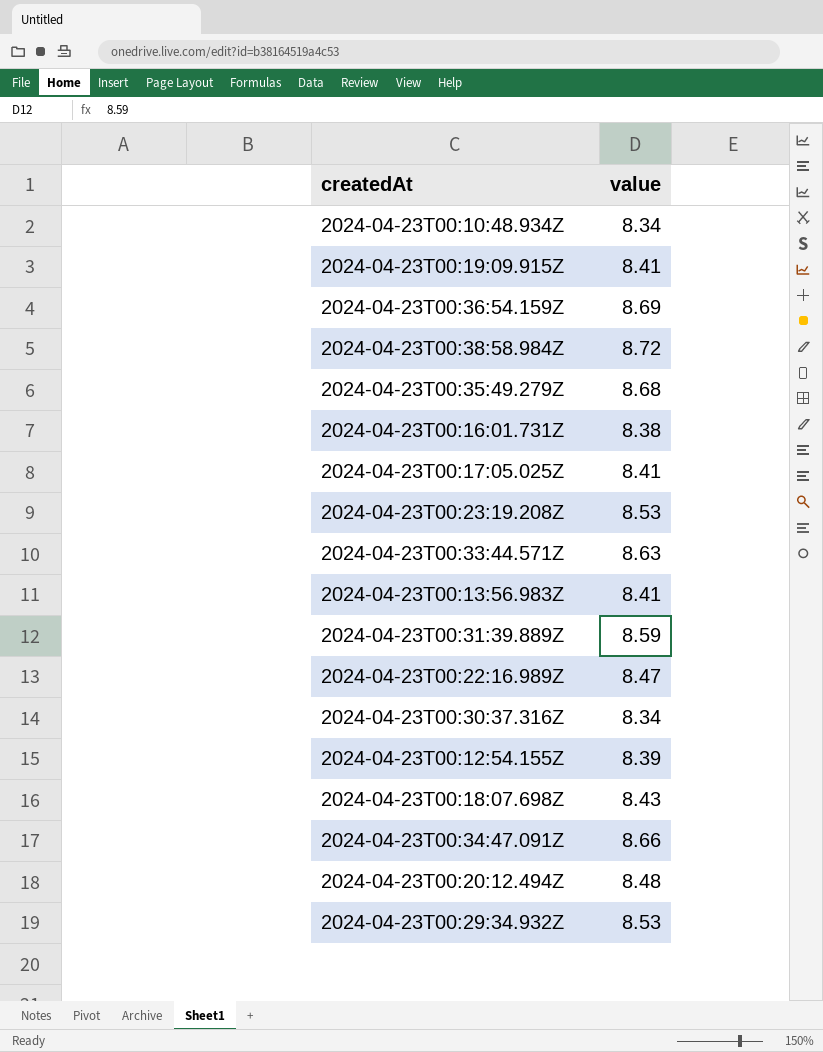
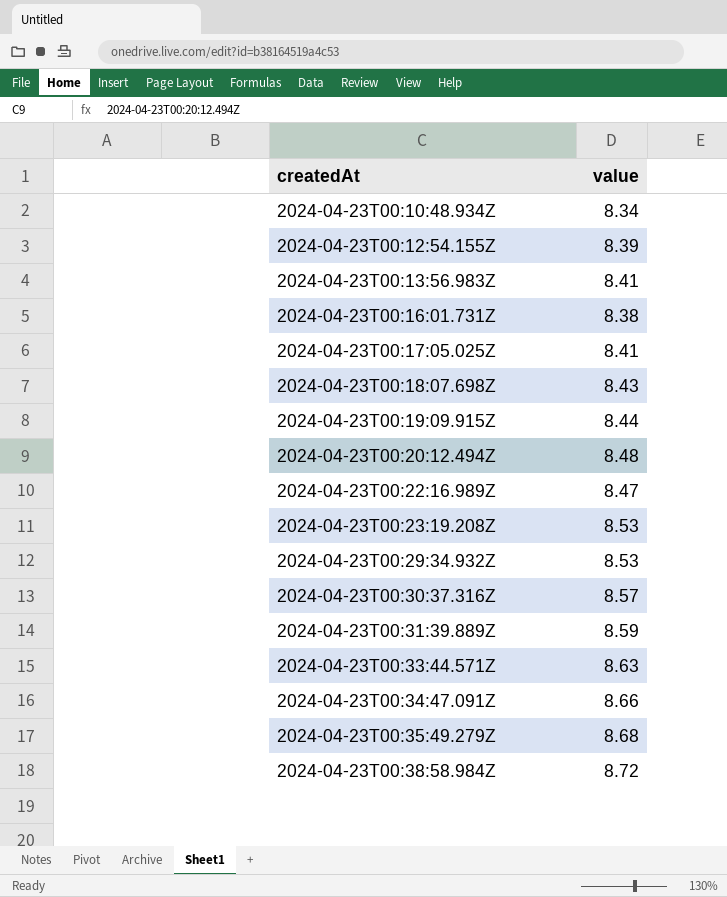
row order: none -> createdAt ascending
row 2024-04-23T00:36:54.159Z: 8.69 -> none
2024-04-23T00:19:09.915Z | value: 8.41 -> 8.44
2024-04-23T00:30:37.316Z | value: 8.34 -> 8.57

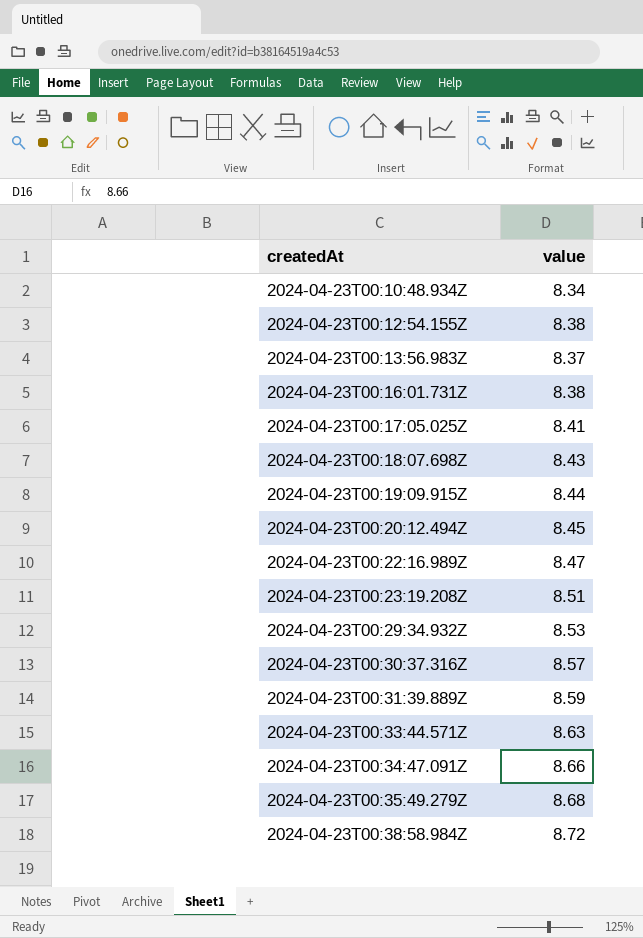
2024-04-23T00:12:54.155Z | value: 8.39 -> 8.38
2024-04-23T00:13:56.983Z | value: 8.41 -> 8.37
2024-04-23T00:20:12.494Z | value: 8.48 -> 8.45
2024-04-23T00:23:19.208Z | value: 8.53 -> 8.51

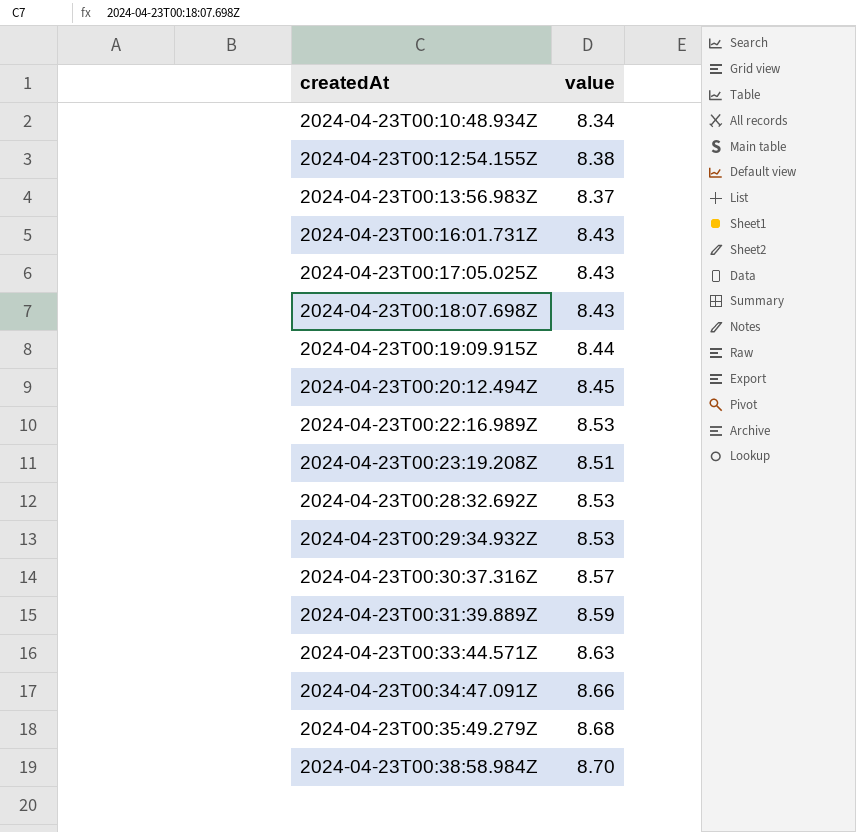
2024-04-23T00:16:01.731Z | value: 8.38 -> 8.43
2024-04-23T00:17:05.025Z | value: 8.41 -> 8.43
2024-04-23T00:22:16.989Z | value: 8.47 -> 8.53
row 2024-04-23T00:28:32.692Z: none -> 8.53
2024-04-23T00:38:58.984Z | value: 8.72 -> 8.70

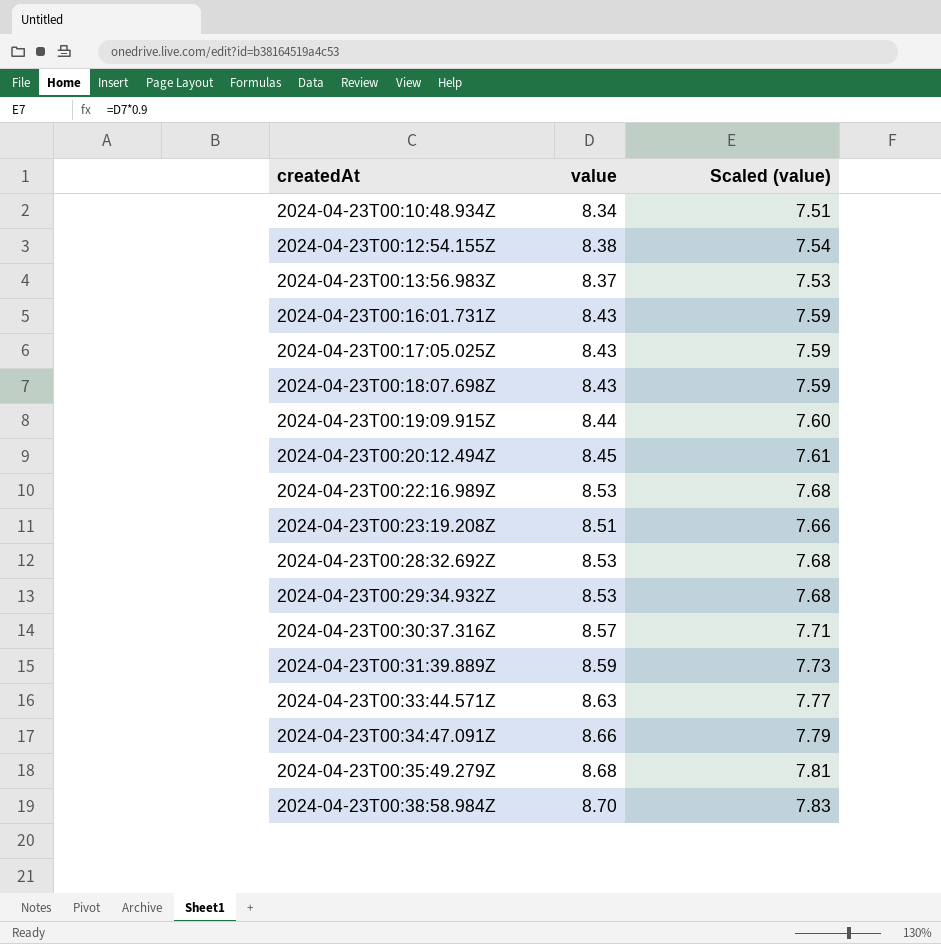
column Scaled (value) | formula: none -> [value] * 0.9

